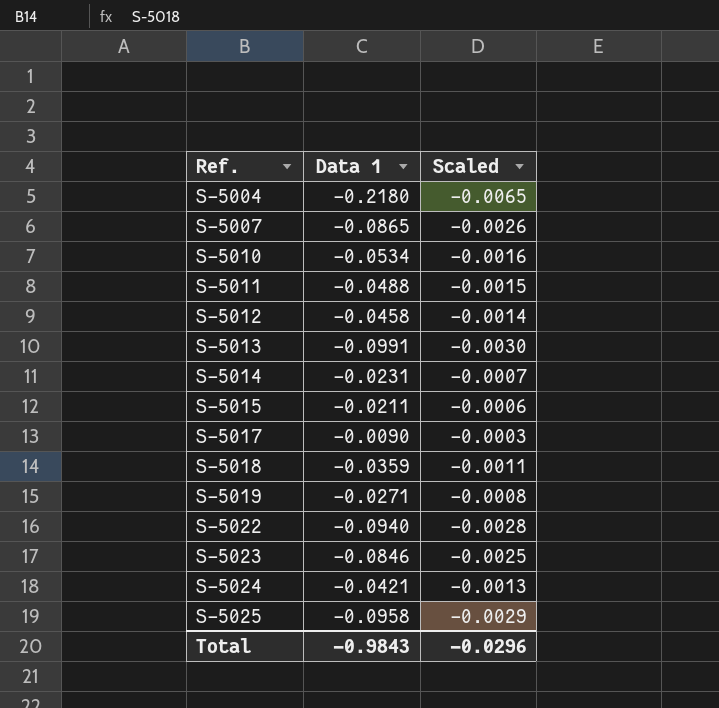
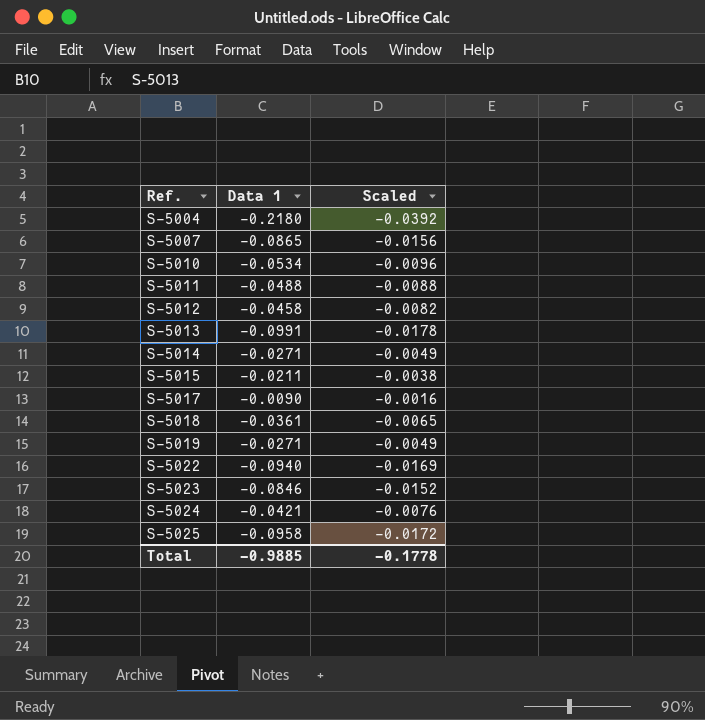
column Scaled | formula: [Data 1] * 0.03 -> [Data 1] * 0.18
S-5014 | Data 1: -0.0231 -> -0.0271
S-5018 | Data 1: -0.0359 -> -0.0361
Total | Data 1: -0.9843 -> -0.9885
Total | Scaled: -0.0296 -> -0.1778

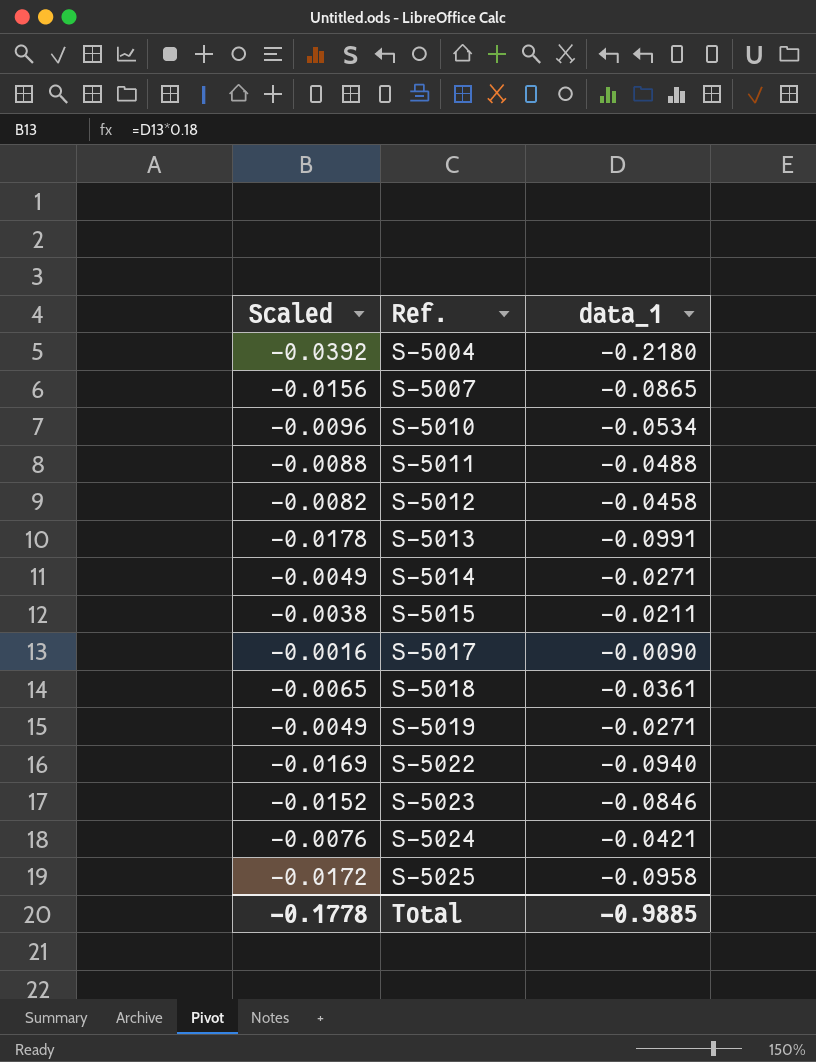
column Scaled | position: 3 -> 1
column name: Data 1 -> data_1

